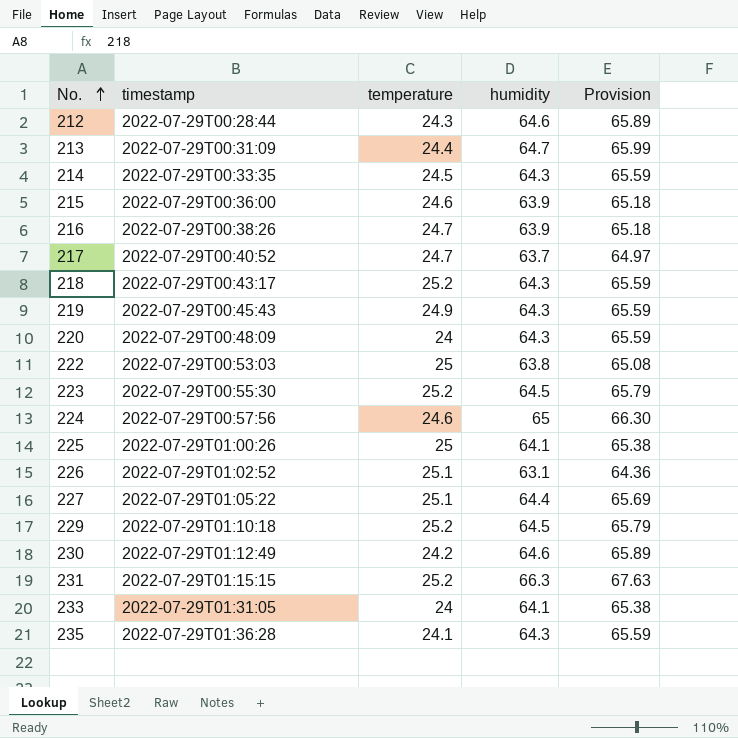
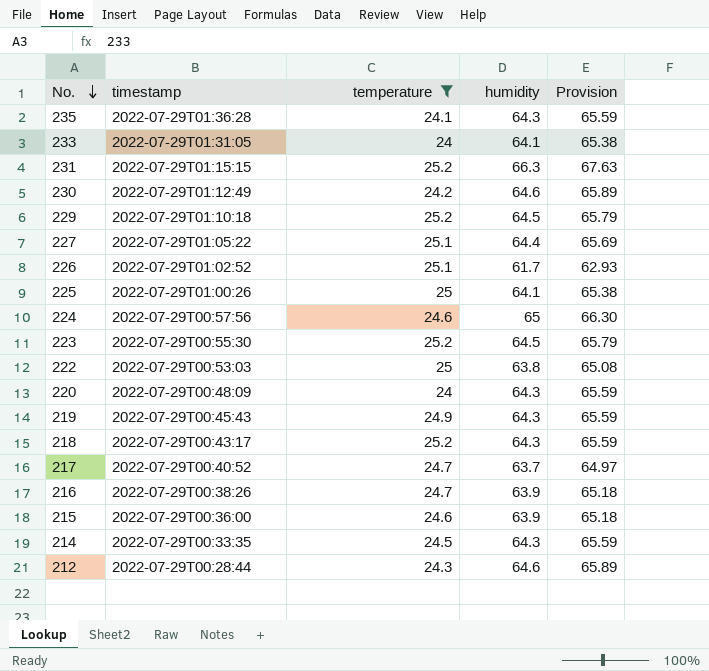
filter: none -> temperature != 24.4
row order: No. ascending -> No. descending
226 | humidity: 63.1 -> 61.7
226 | Provision: 64.36 -> 62.93

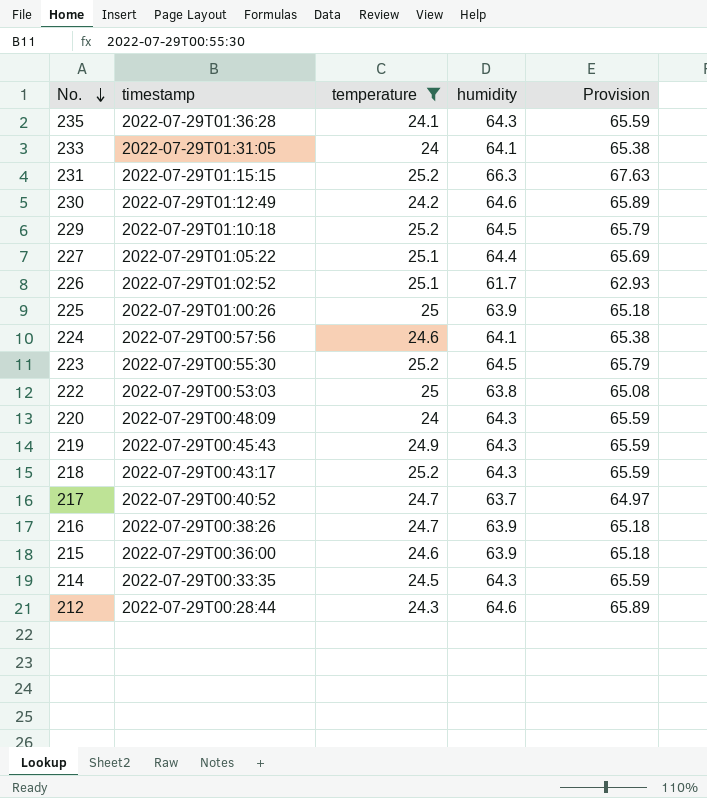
225 | humidity: 64.1 -> 63.9
225 | Provision: 65.38 -> 65.18
224 | humidity: 65 -> 64.1
224 | Provision: 66.30 -> 65.38

